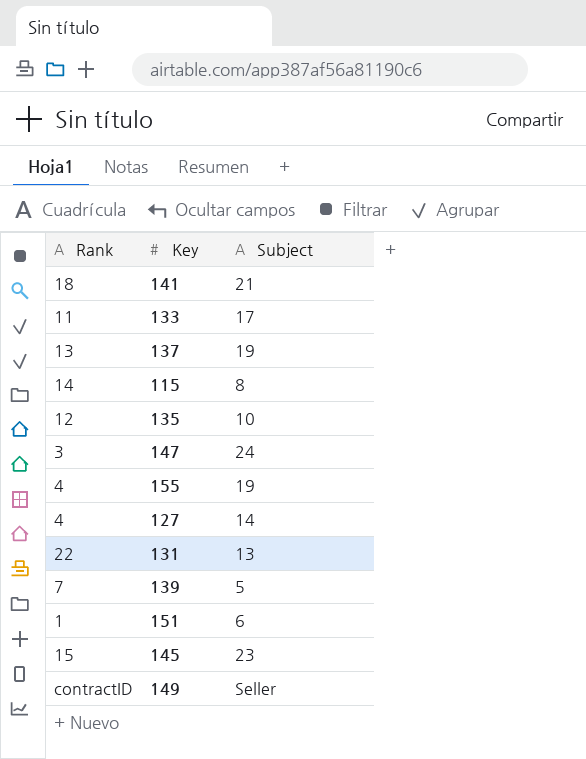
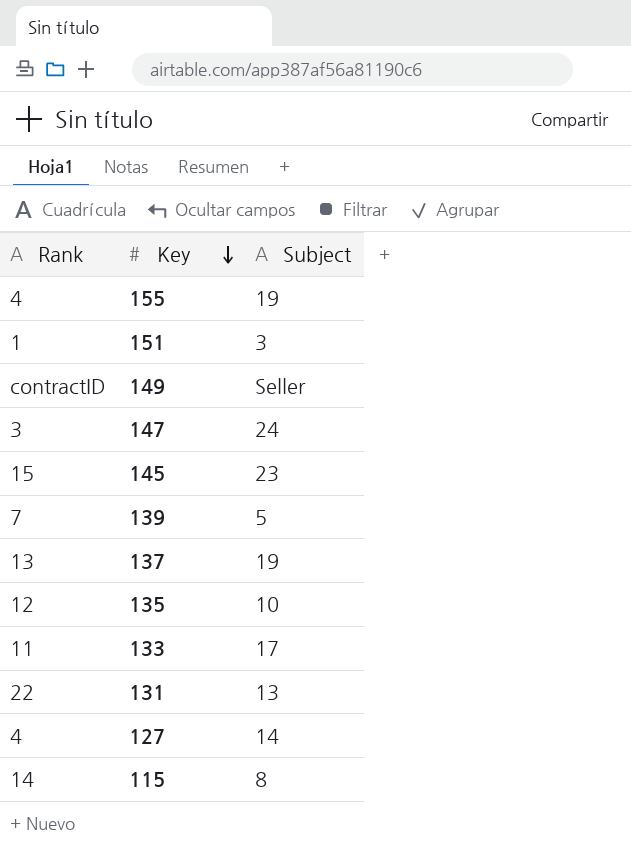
row order: none -> Key descending
row 141: 18 | 21 -> none
151 | Subject: 6 -> 3

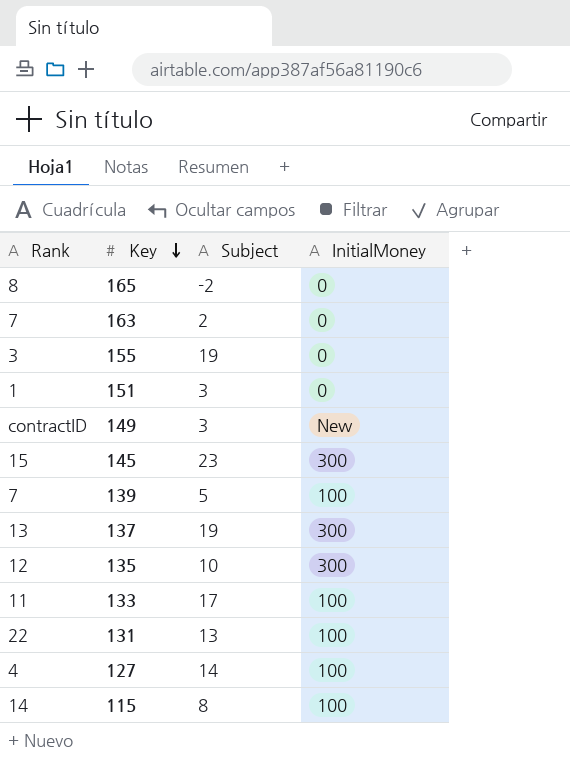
column InitialMoney | position: none -> 4
row 147: 3 | 24 -> none
row 165: none -> 8 | -2 | 0
row 163: none -> 7 | 2 | 0
155 | Rank: 4 -> 3
149 | Subject: Seller -> 3

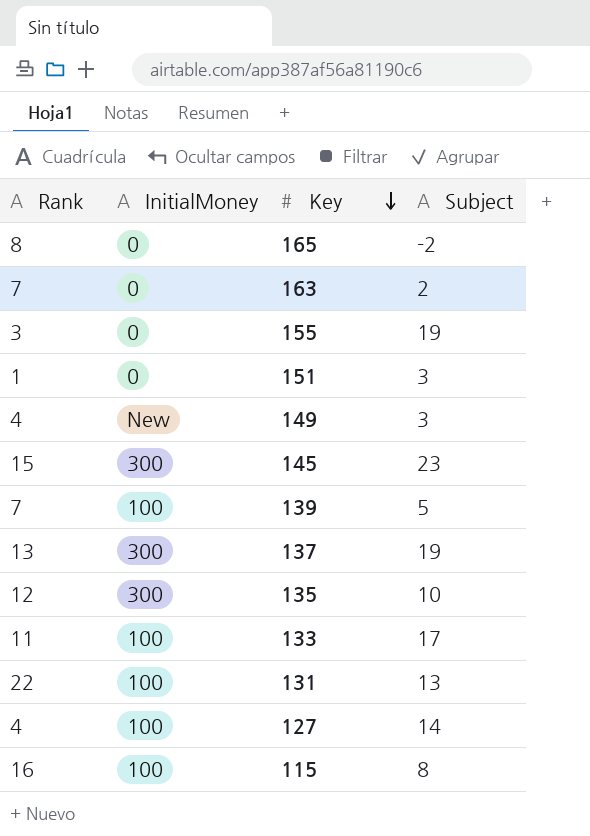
column InitialMoney | position: 4 -> 2
149 | Rank: contractID -> 4
115 | Rank: 14 -> 16

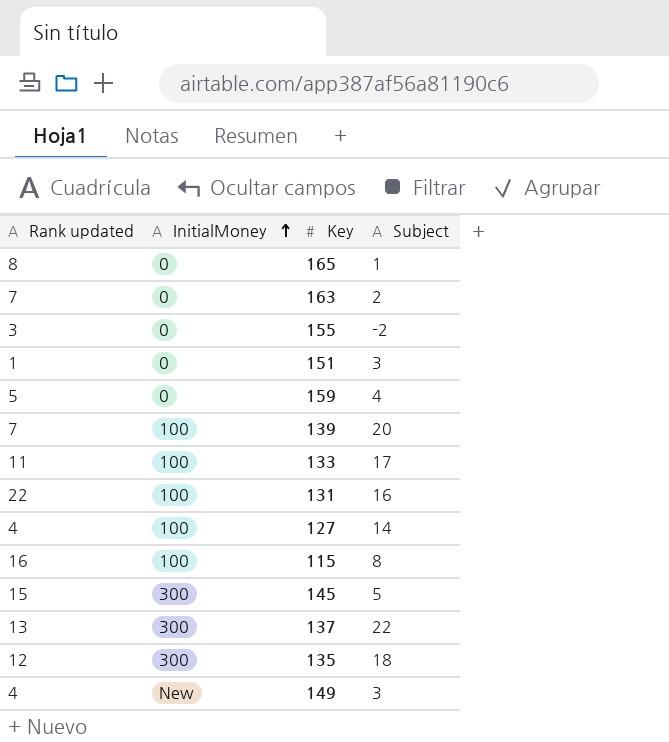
row order: Key descending -> InitialMoney ascending
column name: Rank -> Rank updated
165 | Subject: -2 -> 1
155 | Subject: 19 -> -2
row 159: none -> 5 | 0 | 4
139 | Subject: 5 -> 20
131 | Subject: 13 -> 16
145 | Subject: 23 -> 5
137 | Subject: 19 -> 22
135 | Subject: 10 -> 18

